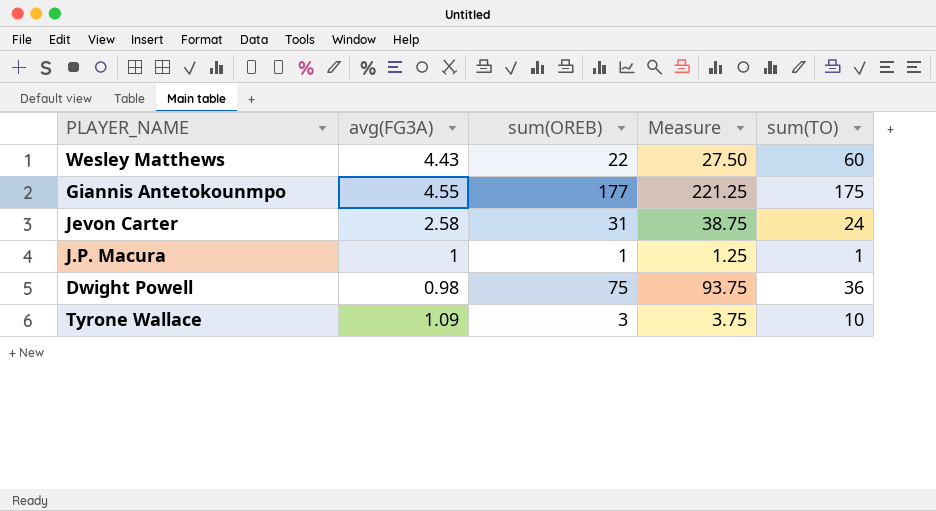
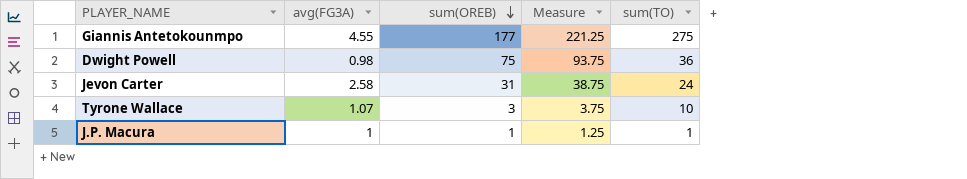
row order: none -> sum(OREB) descending
row Wesley Matthews: 4.43 | 22 | 27.50 | 60 -> none
Giannis Antetokounmpo | sum(TO): 175 -> 275
Tyrone Wallace | avg(FG3A): 1.09 -> 1.07

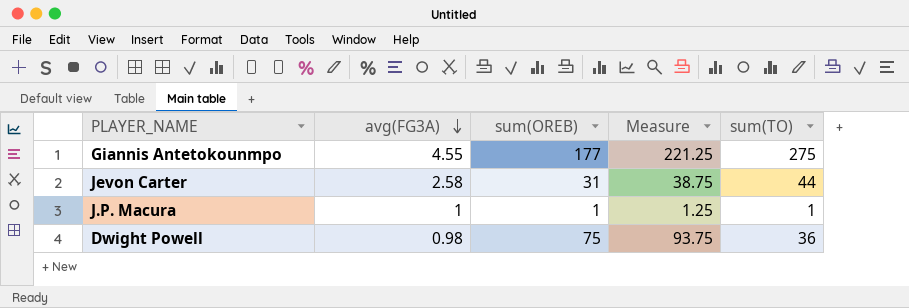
row order: sum(OREB) descending -> avg(FG3A) descending
row Tyrone Wallace: 1.07 | 3 | 3.75 | 10 -> none
Jevon Carter | sum(TO): 24 -> 44

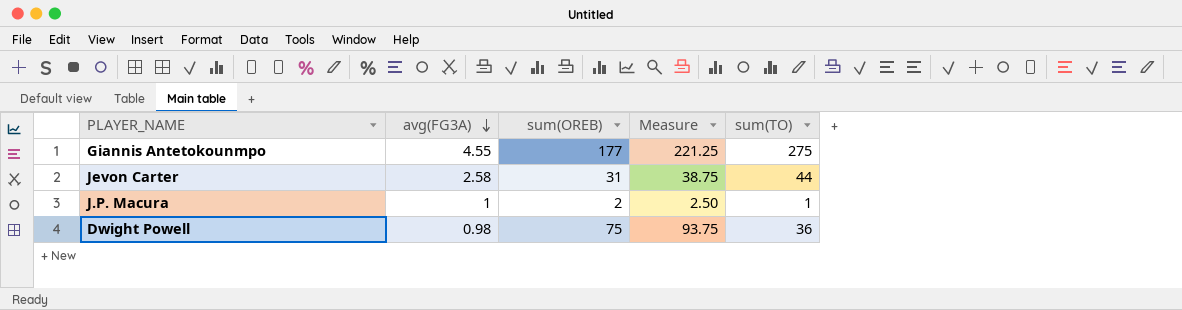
J.P. Macura | sum(OREB): 1 -> 2
J.P. Macura | Measure: 1.25 -> 2.50

